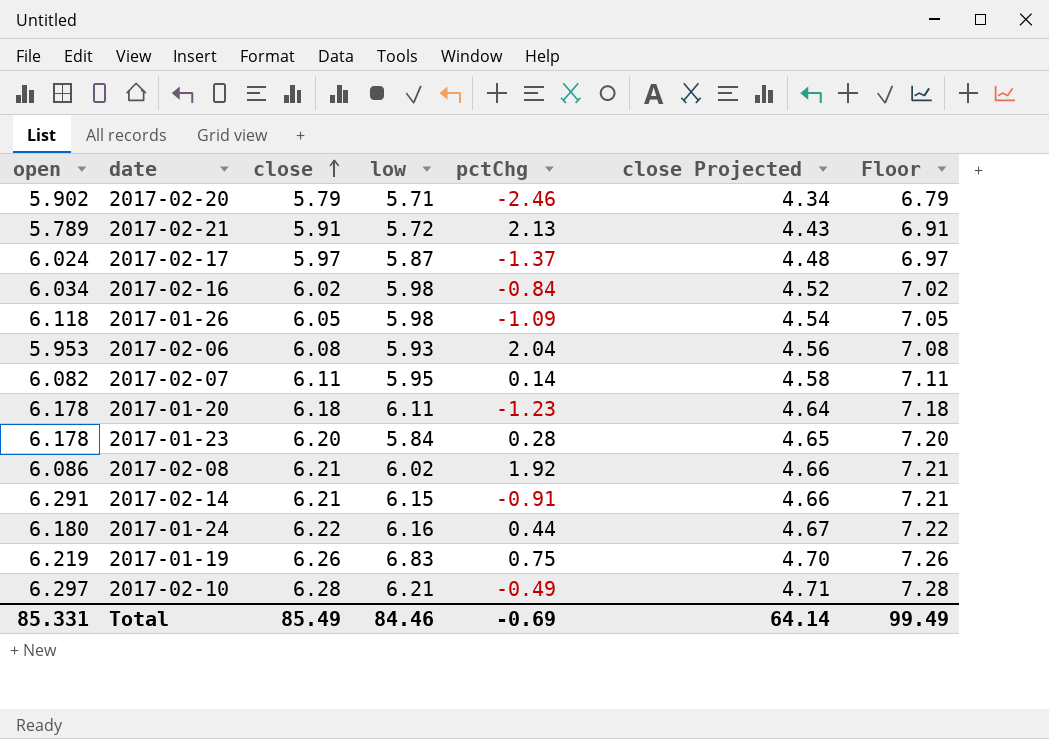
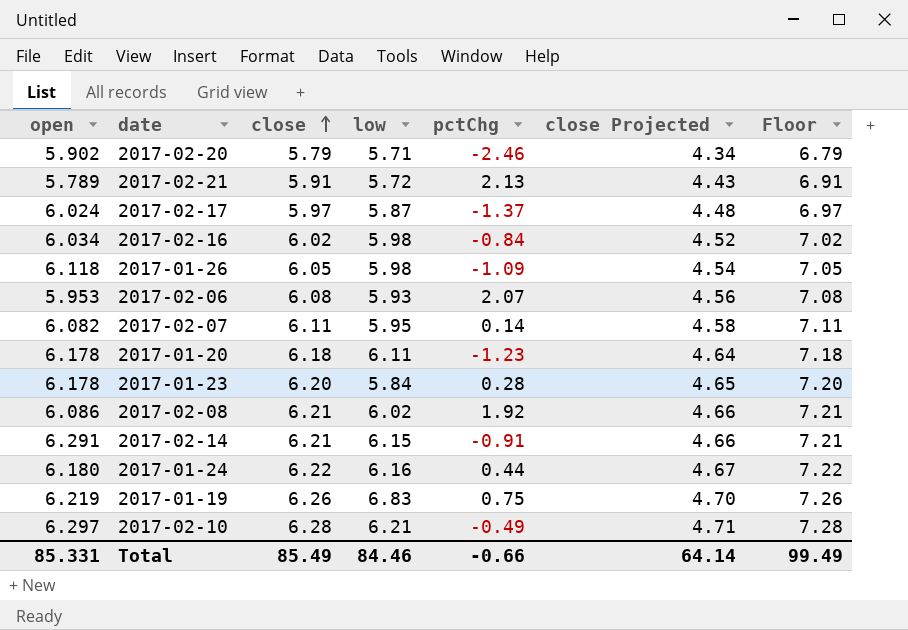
2017-02-06 | pctChg: 2.04 -> 2.07
Total | pctChg: -0.69 -> -0.66

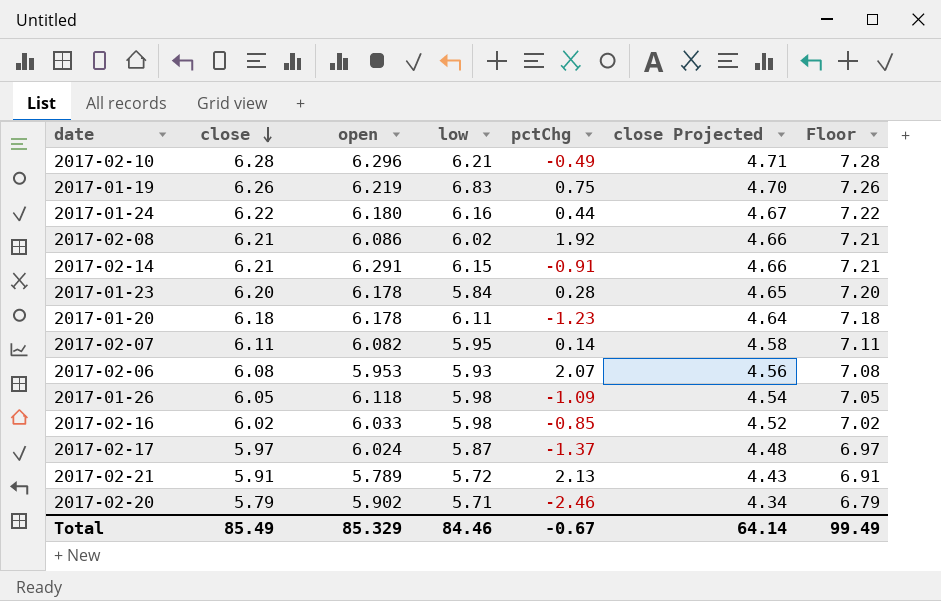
row order: close ascending -> close descending
column open | position: 1 -> 3
2017-02-10 | open: 6.297 -> 6.296
2017-02-16 | open: 6.034 -> 6.033
2017-02-16 | pctChg: -0.84 -> -0.85
Total | open: 85.331 -> 85.329
Total | pctChg: -0.66 -> -0.67

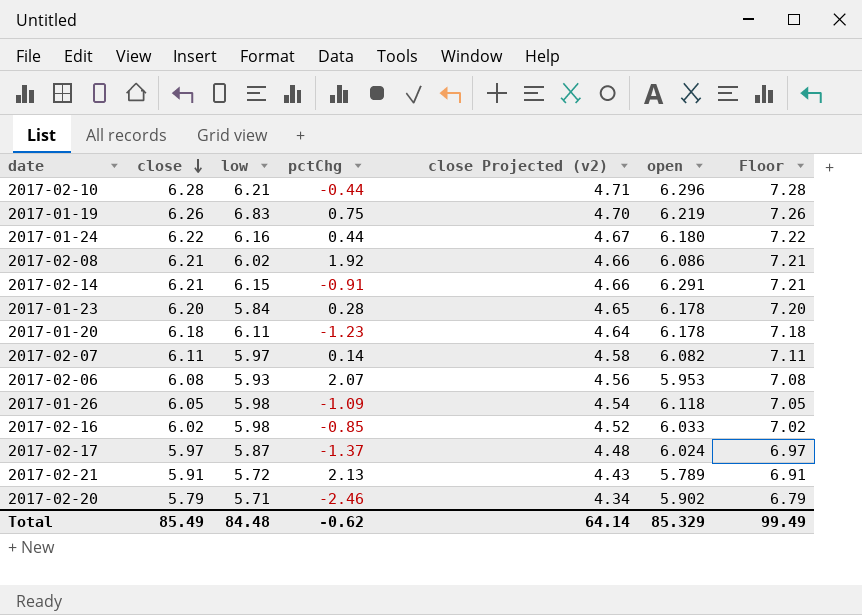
column name: close Projected -> close Projected (v2)
column open | position: 3 -> 6
2017-02-10 | pctChg: -0.49 -> -0.44
2017-02-07 | low: 5.95 -> 5.97
Total | low: 84.46 -> 84.48
Total | pctChg: -0.67 -> -0.62

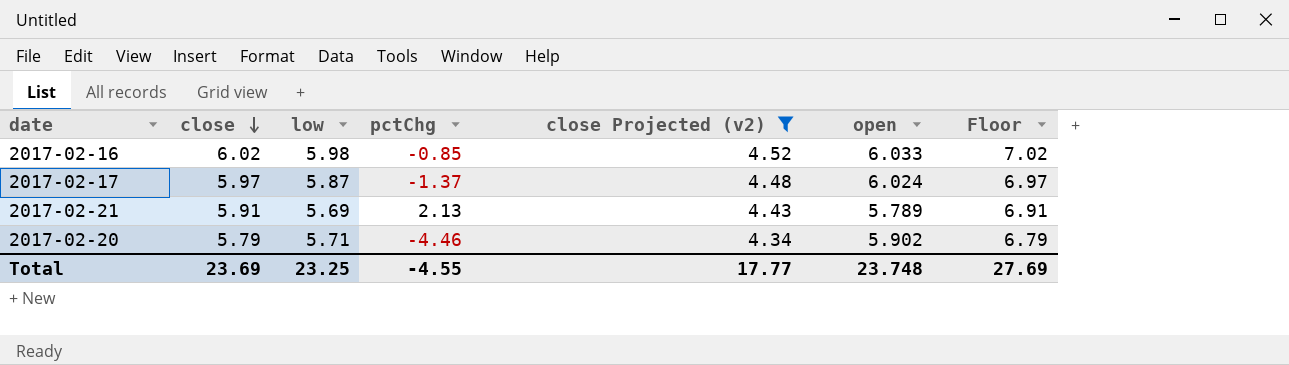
filter: none -> close Projected (v2) <= 4.52
2017-02-21 | low: 5.72 -> 5.69
2017-02-20 | pctChg: -2.46 -> -4.46
Total | close: 85.49 -> 23.69
Total | low: 84.48 -> 23.25
Total | pctChg: -0.62 -> -4.55
Total | close Projected (v2): 64.14 -> 17.77
Total | open: 85.329 -> 23.748
Total | Floor: 99.49 -> 27.69

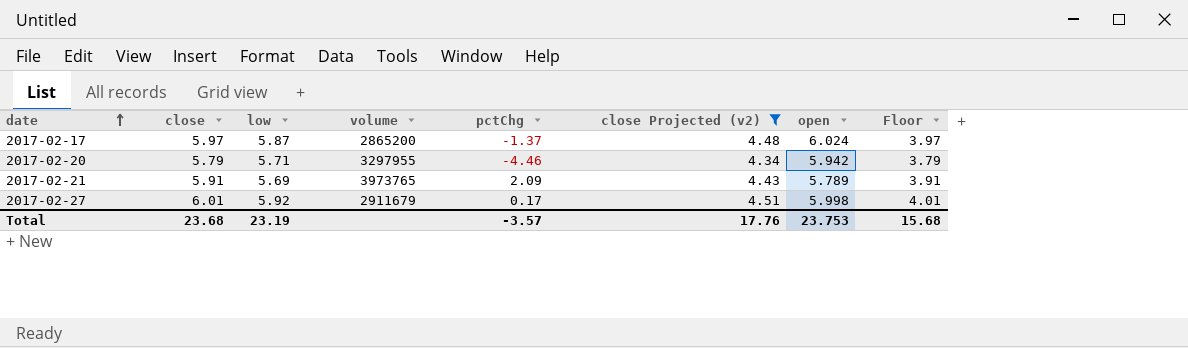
row order: close descending -> date ascending
column volume | position: none -> 4
column Floor | formula: [close] + 1 -> [close] - 2
row 2017-02-16: 6.02 | 5.98 | -0.85 | 4.52 | 6.033 | 7.02 -> none
2017-02-20 | open: 5.902 -> 5.942
2017-02-21 | pctChg: 2.13 -> 2.09
row 2017-02-27: none -> 6.01 | 5.92 | 2911679 | 0.17 | 4.51 | 5.998 | 4.01
Total | close: 23.69 -> 23.68
Total | low: 23.25 -> 23.19
Total | pctChg: -4.55 -> -3.57
Total | close Projected (v2): 17.77 -> 17.76
Total | open: 23.748 -> 23.753
Total | Floor: 27.69 -> 15.68

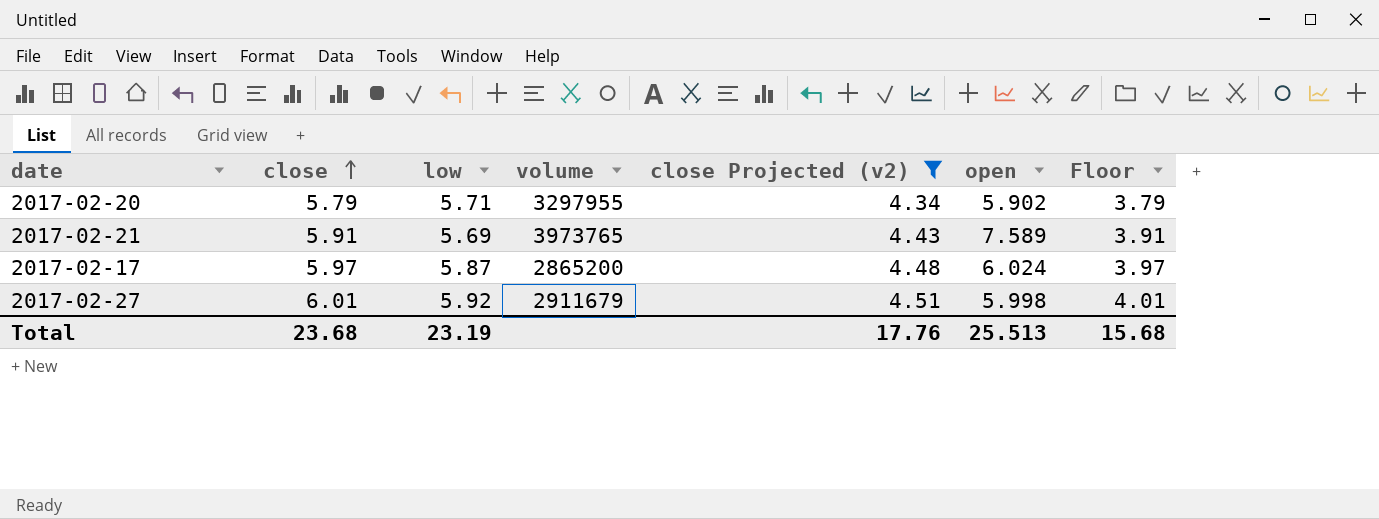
row order: date ascending -> close ascending
column pctChg | position: 5 -> none
2017-02-20 | open: 5.942 -> 5.902
2017-02-21 | open: 5.789 -> 7.589
Total | open: 23.753 -> 25.513

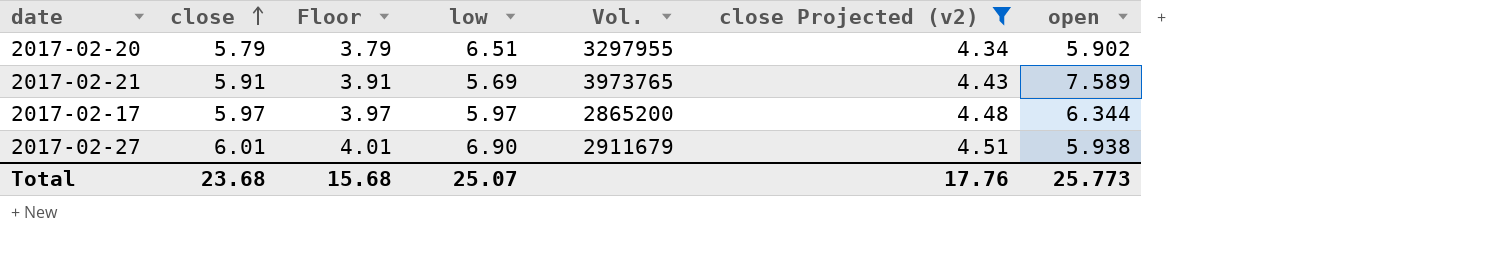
column Floor | position: 7 -> 3
column name: volume -> Vol.
2017-02-20 | low: 5.71 -> 6.51
2017-02-17 | low: 5.87 -> 5.97
2017-02-17 | open: 6.024 -> 6.344
2017-02-27 | low: 5.92 -> 6.90
2017-02-27 | open: 5.998 -> 5.938
Total | low: 23.19 -> 25.07
Total | open: 25.513 -> 25.773

